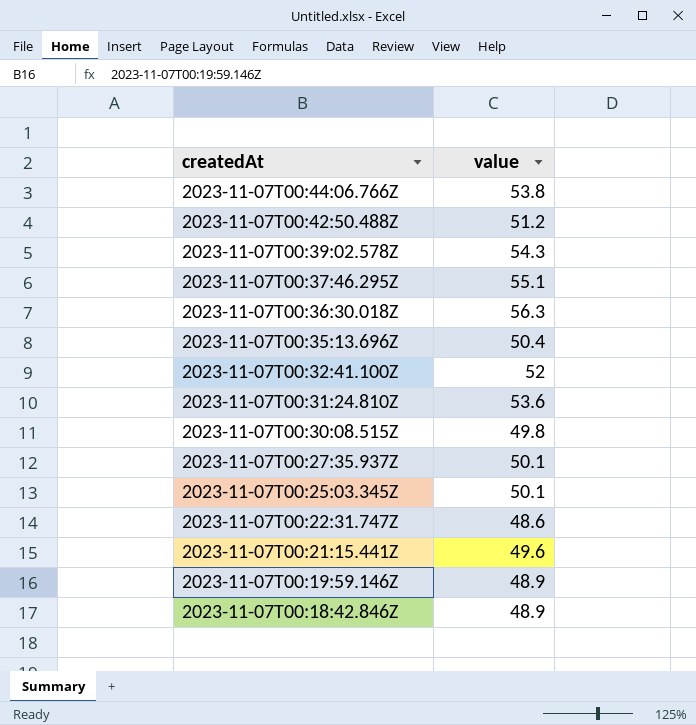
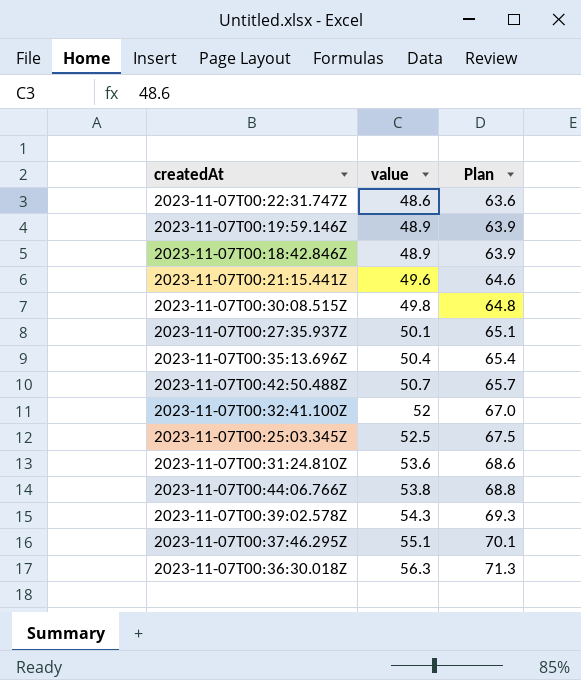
row order: createdAt descending -> value ascending
column Plan | formula: none -> [value] + 15
2023-11-07T00:42:50.488Z | value: 51.2 -> 50.7
2023-11-07T00:25:03.345Z | value: 50.1 -> 52.5

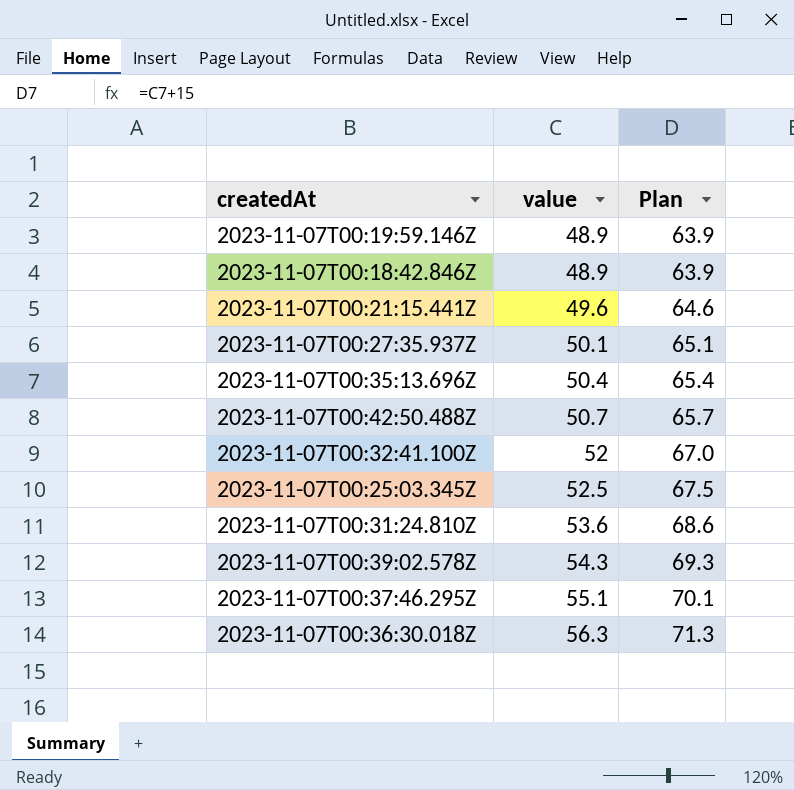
row 2023-11-07T00:22:31.747Z: 48.6 | 63.6 -> none
row 2023-11-07T00:30:08.515Z: 49.8 | 64.8 -> none
row 2023-11-07T00:44:06.766Z: 53.8 | 68.8 -> none

